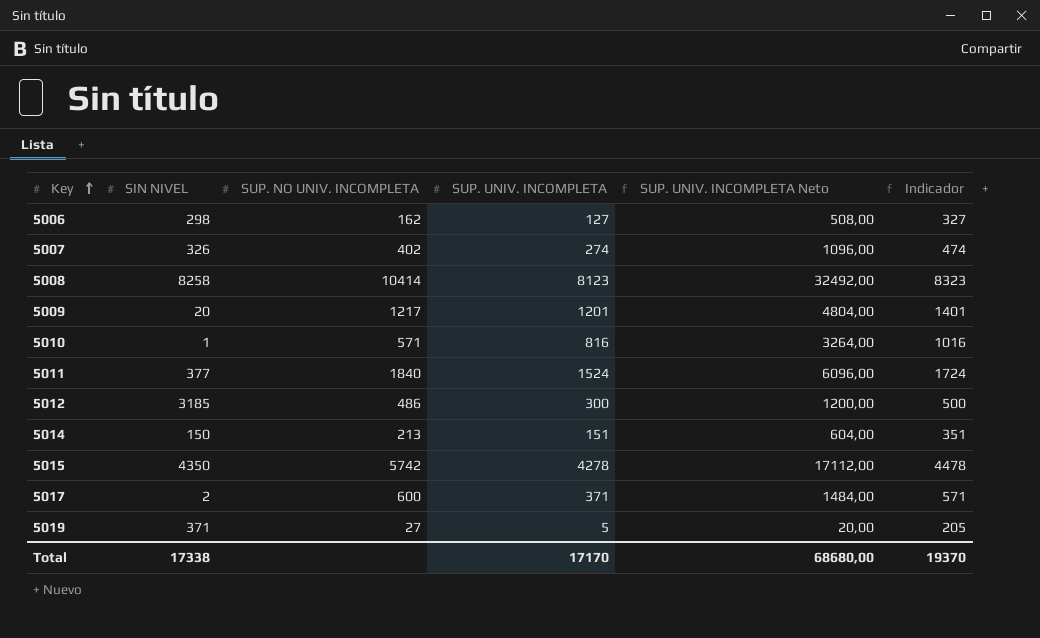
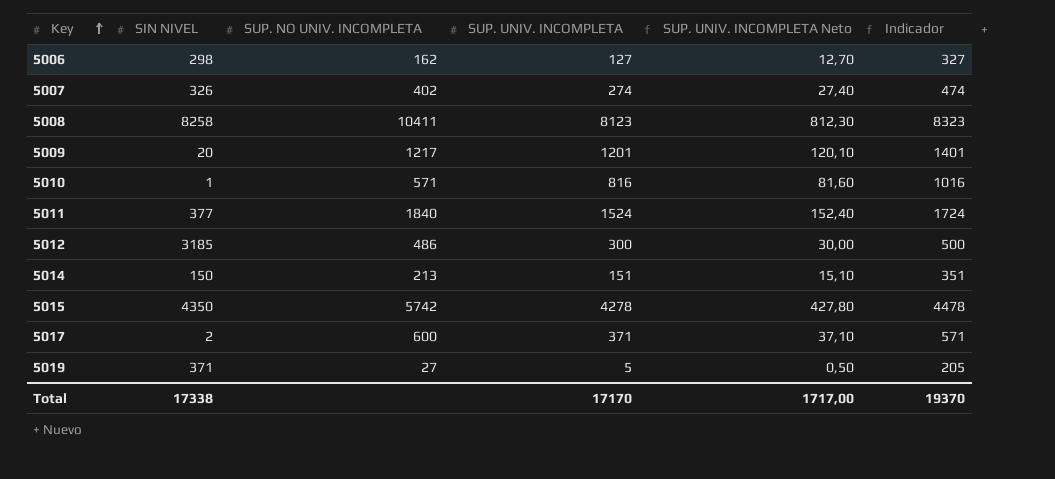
column SUP. UNIV. INCOMPLETA Neto | formula: [SUP. UNIV. INCOMPLETA] * 4 -> [SUP. UNIV. INCOMPLETA] * 0,1
5008 | SUP. NO UNIV. INCOMPLETA: 10414 -> 10411
Total | SUP. UNIV. INCOMPLETA Neto: 68680,00 -> 1717,00

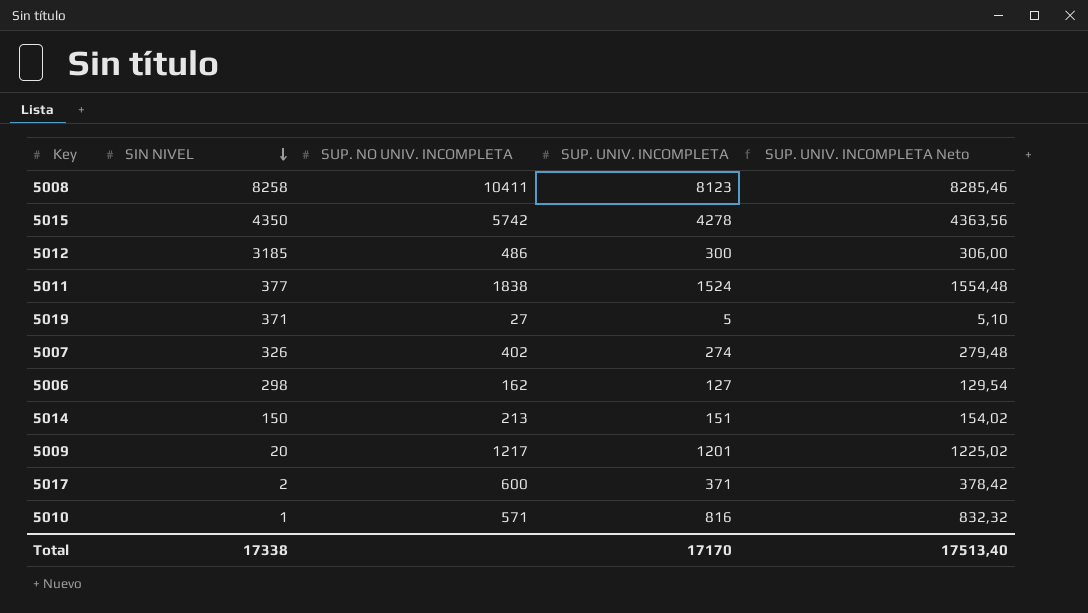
row order: Key ascending -> SIN NIVEL descending
column Indicador | formula: [SUP. UNIV. INCOMPLETA] + 200 -> none
column SUP. UNIV. INCOMPLETA Neto | formula: [SUP. UNIV. INCOMPLETA] * 0,1 -> [SUP. UNIV. INCOMPLETA] * 1,02
5011 | SUP. NO UNIV. INCOMPLETA: 1840 -> 1838
Total | SUP. UNIV. INCOMPLETA Neto: 1717,00 -> 17513,40

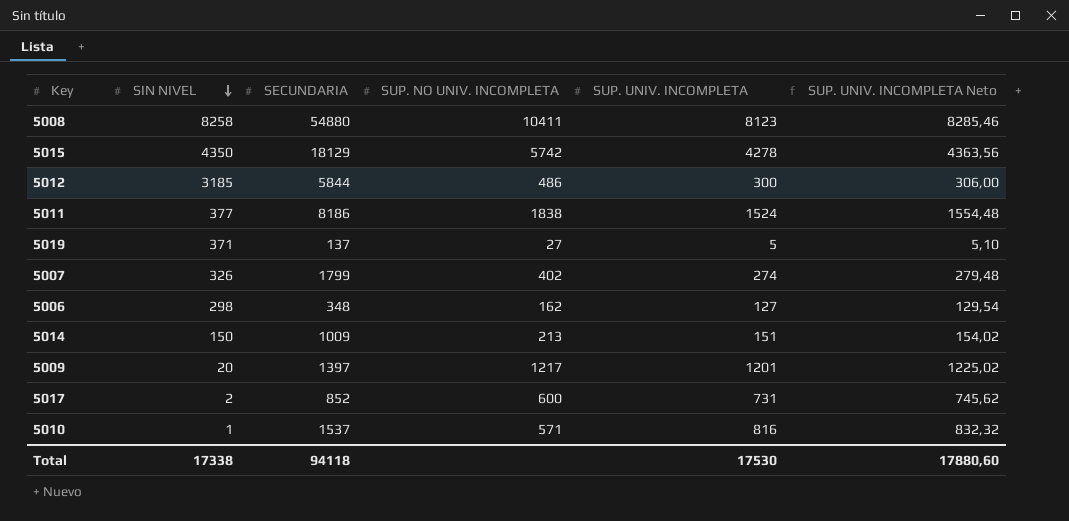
column SECUNDARIA | position: none -> 3
5017 | SUP. UNIV. INCOMPLETA: 371 -> 731
5017 | SUP. UNIV. INCOMPLETA Neto: 378,42 -> 745,62
Total | SUP. UNIV. INCOMPLETA: 17170 -> 17530
Total | SUP. UNIV. INCOMPLETA Neto: 17513,40 -> 17880,60

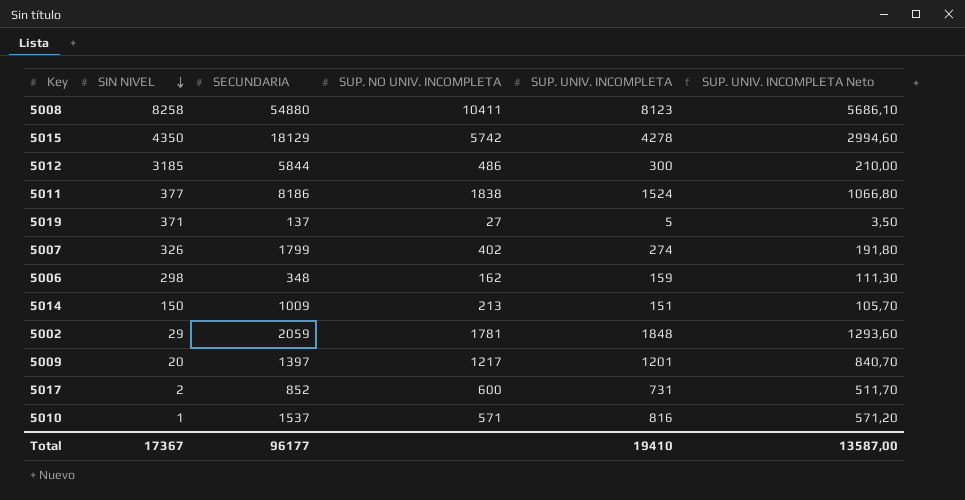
column SUP. UNIV. INCOMPLETA Neto | formula: [SUP. UNIV. INCOMPLETA] * 1,02 -> [SUP. UNIV. INCOMPLETA] * 0,7
5006 | SUP. UNIV. INCOMPLETA: 127 -> 159
row 5002: none -> 29 | 2059 | 1781 | 1848 | 1293,60
Total | SIN NIVEL: 17338 -> 17367
Total | SECUNDARIA: 94118 -> 96177
Total | SUP. UNIV. INCOMPLETA: 17530 -> 19410
Total | SUP. UNIV. INCOMPLETA Neto: 17880,60 -> 13587,00

